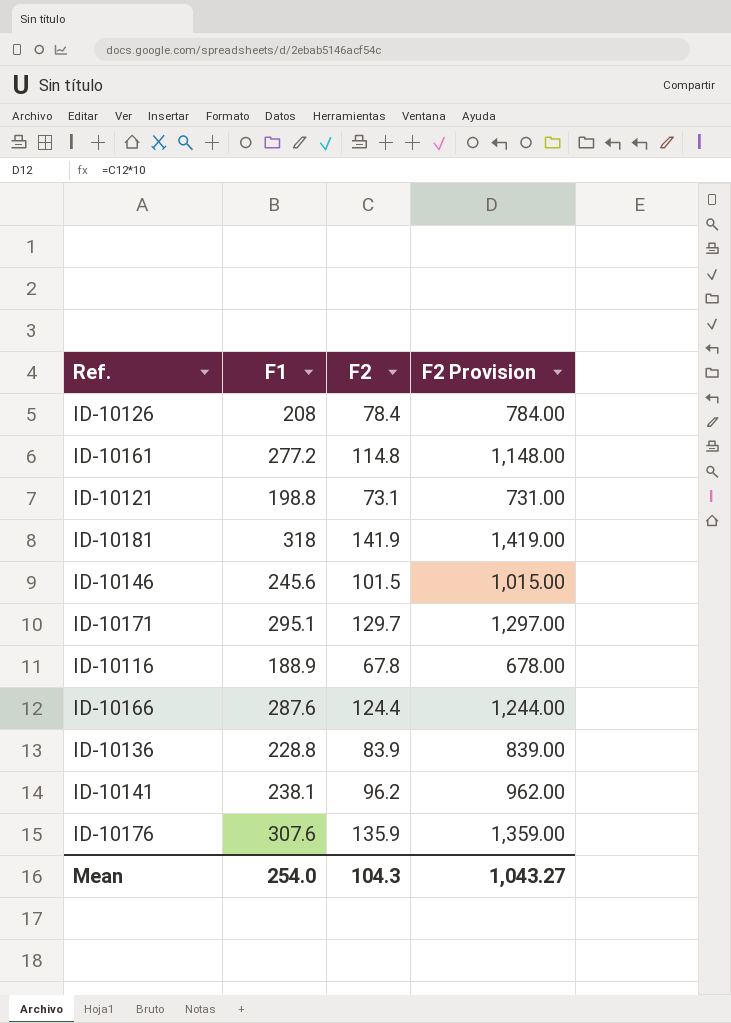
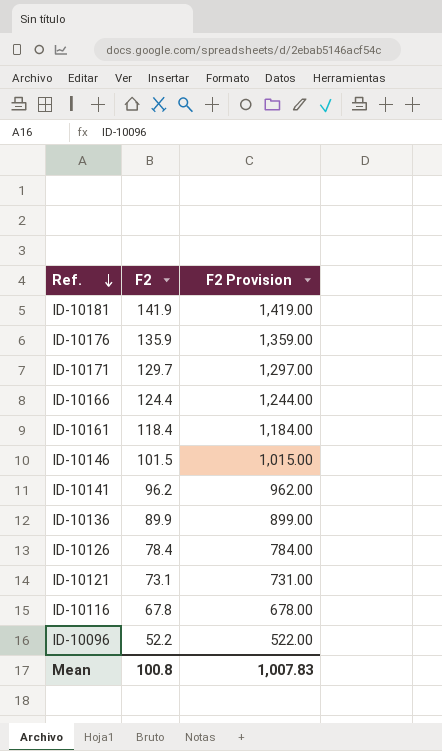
row order: none -> Ref. descending
column F1 | position: 2 -> none
ID-10161 | F2: 114.8 -> 118.4
ID-10161 | F2 Provision: 1,148.00 -> 1,184.00
ID-10136 | F2: 83.9 -> 89.9
ID-10136 | F2 Provision: 839.00 -> 899.00
row ID-10096: none -> 52.2 | 522.00
Mean | F2: 104.3 -> 100.8
Mean | F2 Provision: 1,043.27 -> 1,007.83

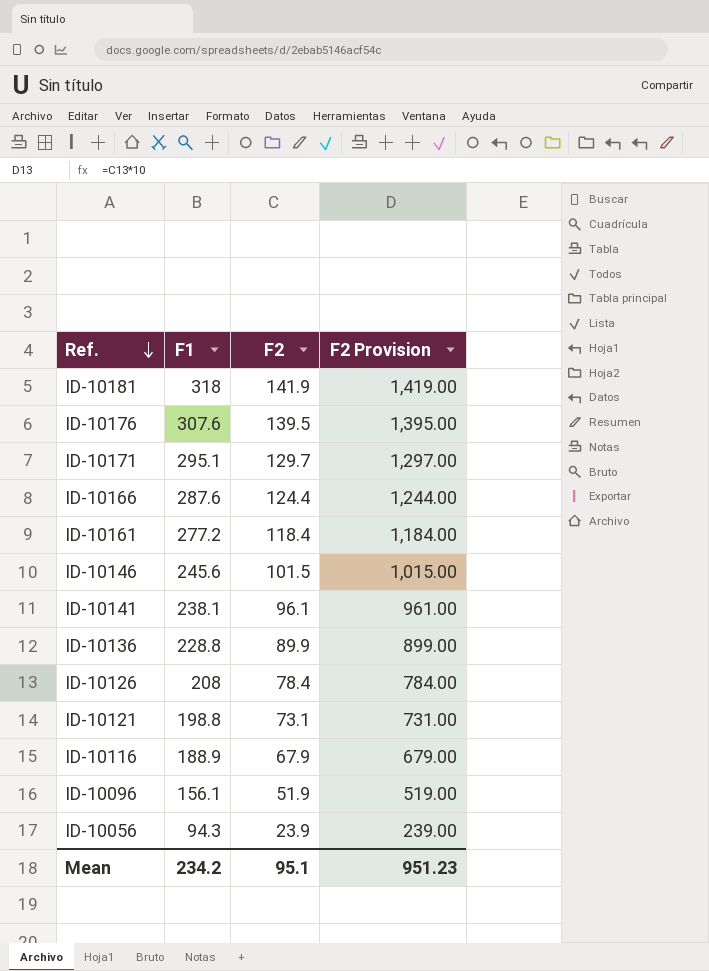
column F1 | position: none -> 2
ID-10176 | F2: 135.9 -> 139.5
ID-10176 | F2 Provision: 1,359.00 -> 1,395.00
ID-10141 | F2: 96.2 -> 96.1
ID-10141 | F2 Provision: 962.00 -> 961.00
ID-10116 | F2: 67.8 -> 67.9
ID-10116 | F2 Provision: 678.00 -> 679.00
ID-10096 | F2: 52.2 -> 51.9
ID-10096 | F2 Provision: 522.00 -> 519.00
row ID-10056: none -> 94.3 | 23.9 | 239.00
Mean | F2: 100.8 -> 95.1
Mean | F2 Provision: 1,007.83 -> 951.23

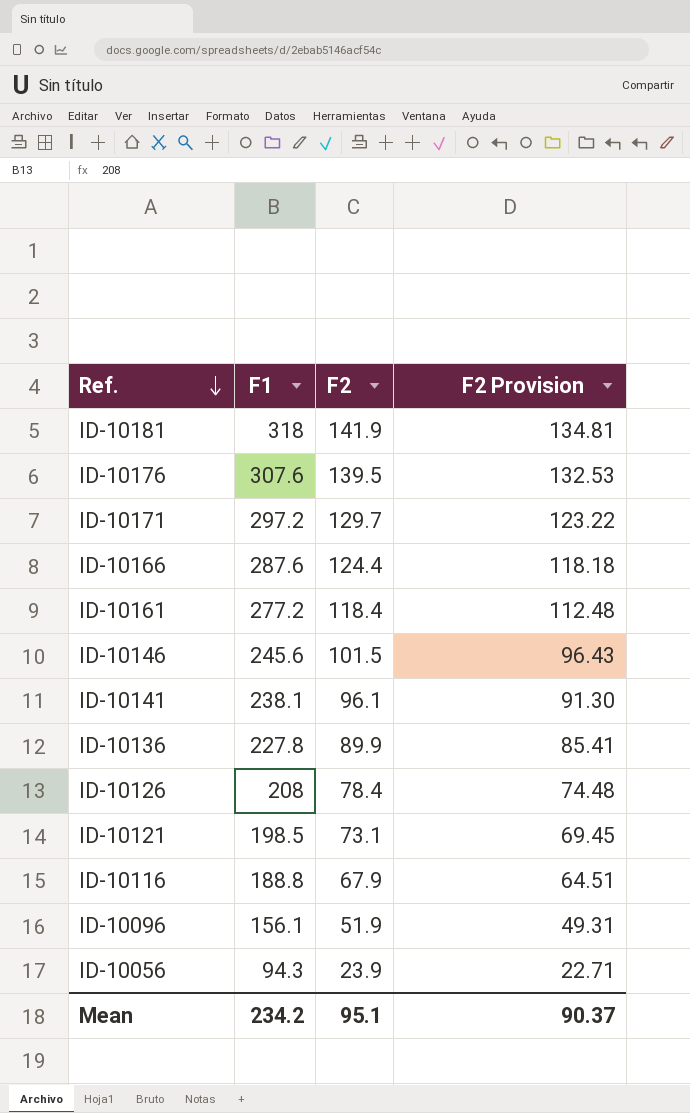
column F2 Provision | formula: [F2] * 10 -> [F2] * 0.95
ID-10171 | F1: 295.1 -> 297.2
ID-10136 | F1: 228.8 -> 227.8
ID-10121 | F1: 198.8 -> 198.5
ID-10116 | F1: 188.9 -> 188.8
Mean | F2 Provision: 951.23 -> 90.37

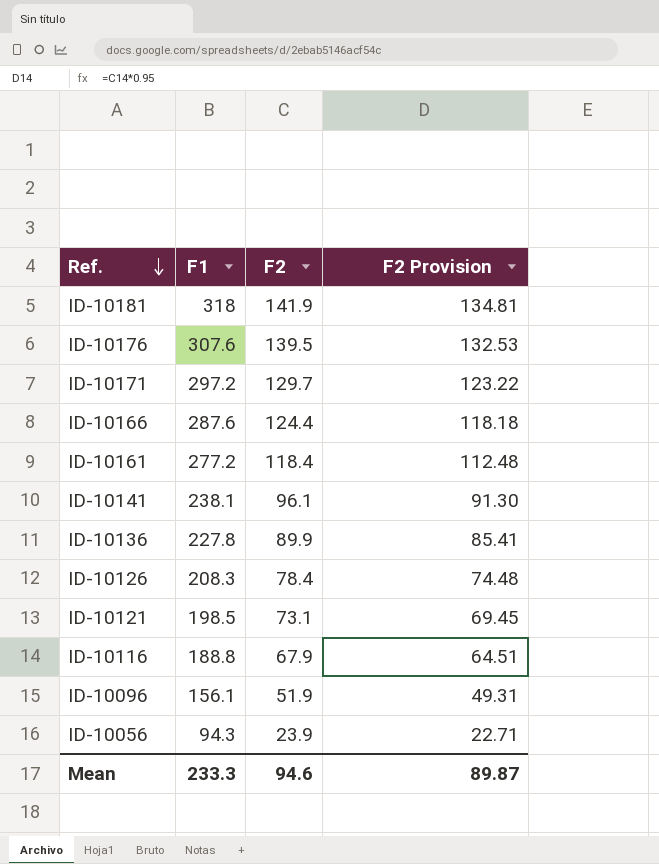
row ID-10146: 245.6 | 101.5 | 96.43 -> none
ID-10126 | F1: 208 -> 208.3
Mean | F1: 234.2 -> 233.3
Mean | F2: 95.1 -> 94.6
Mean | F2 Provision: 90.37 -> 89.87

